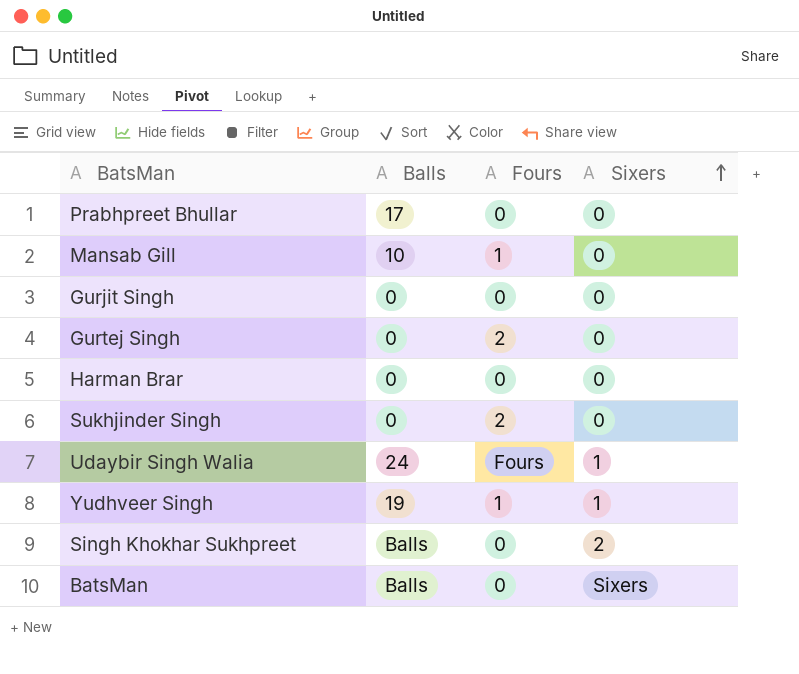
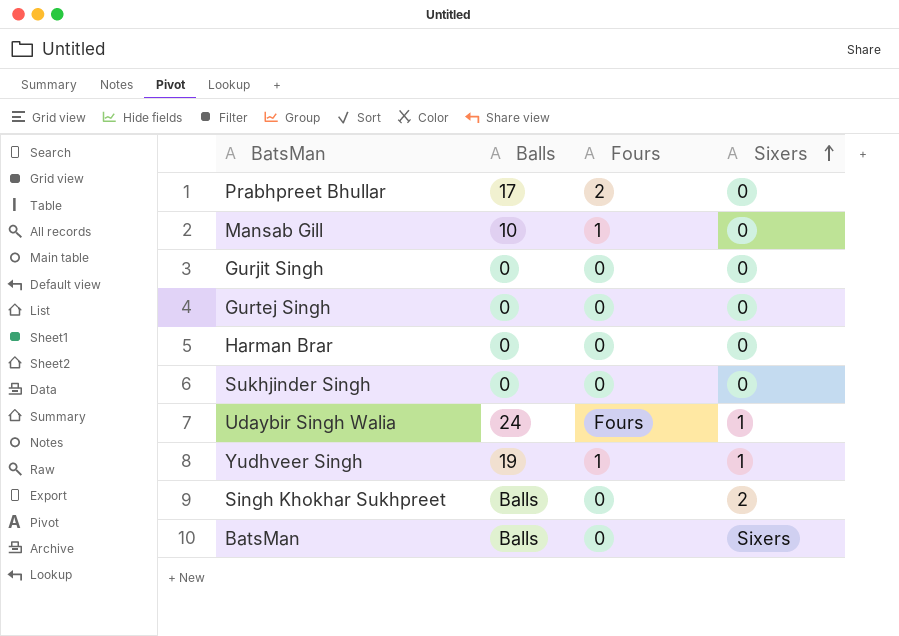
Prabhpreet Bhullar | Fours: 0 -> 2
Gurtej Singh | Fours: 2 -> 0
Sukhjinder Singh | Fours: 2 -> 0

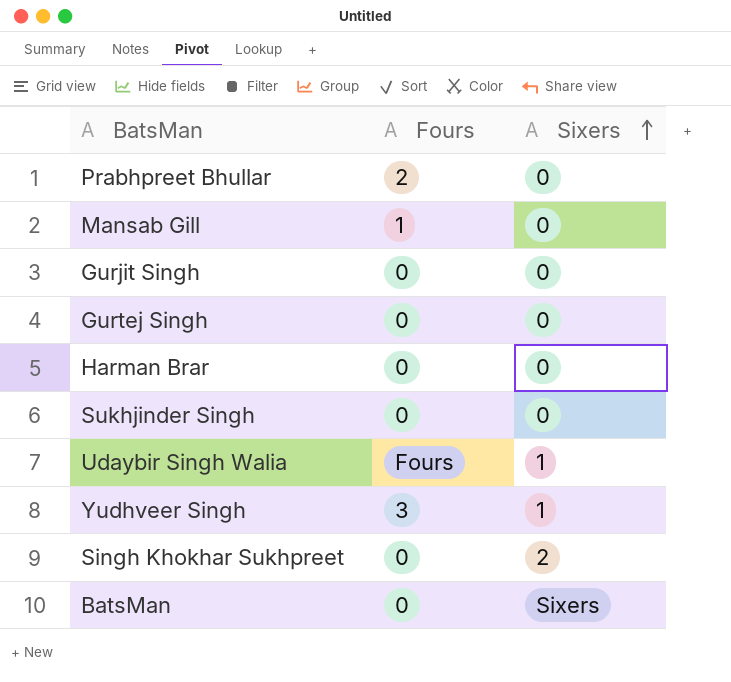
column Balls | position: 2 -> none
Yudhveer Singh | Fours: 1 -> 3

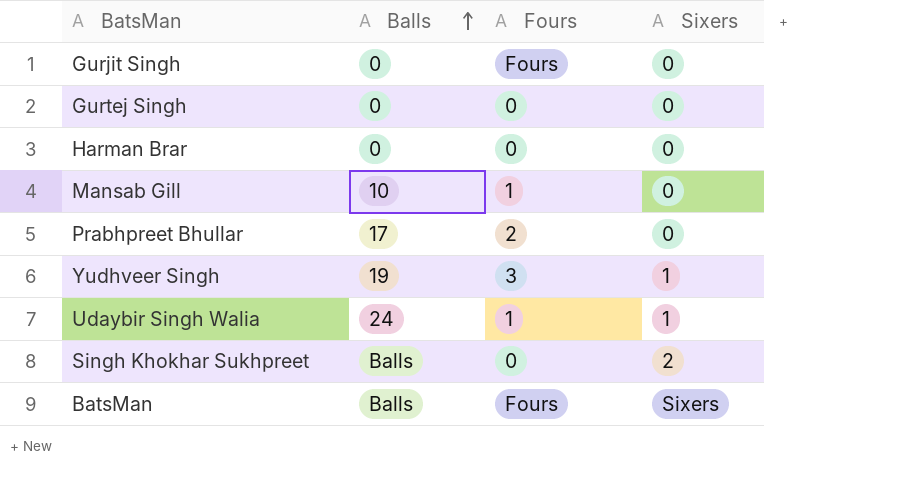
row order: Sixers ascending -> Balls ascending
column Balls | position: none -> 2
row Sukhjinder Singh: 0 | 0 -> none
Gurjit Singh | Fours: 0 -> Fours
Udaybir Singh Walia | Fours: Fours -> 1
BatsMan | Fours: 0 -> Fours

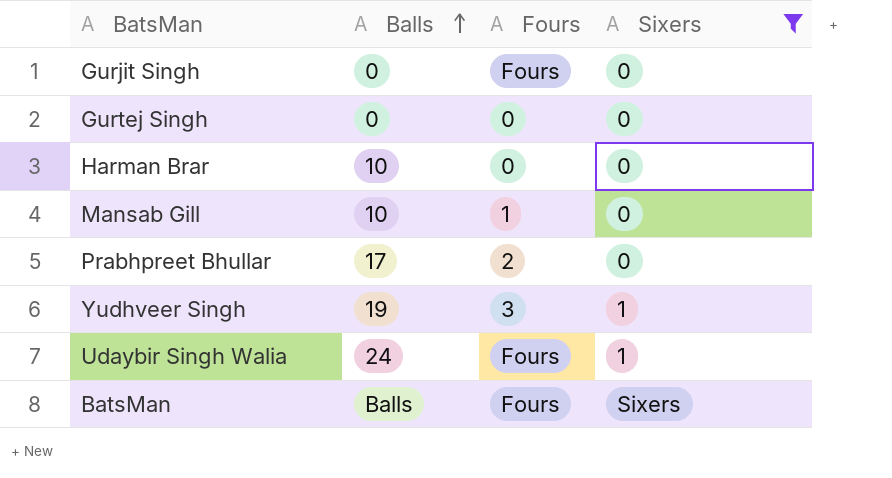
filter: none -> Sixers != 2
Harman Brar | Balls: 0 -> 10
Udaybir Singh Walia | Fours: 1 -> Fours

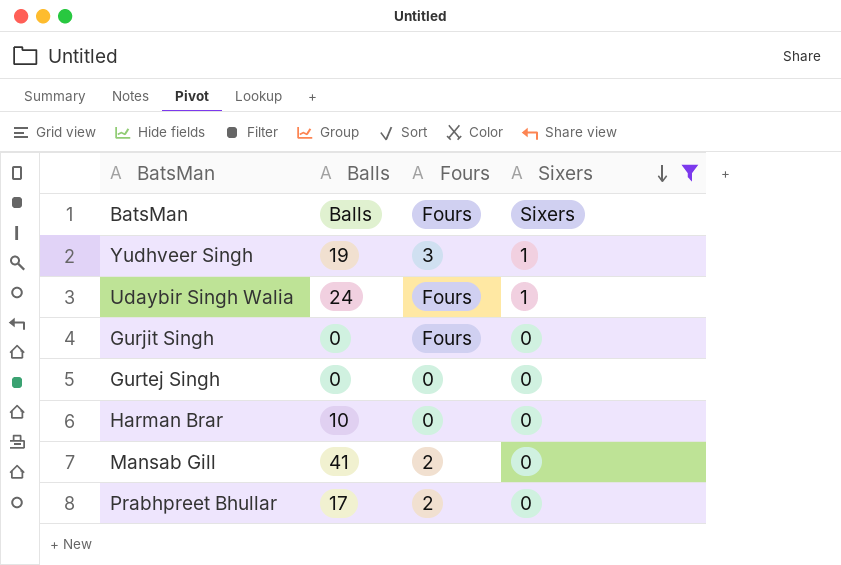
row order: Balls ascending -> Sixers descending
Mansab Gill | Balls: 10 -> 41
Mansab Gill | Fours: 1 -> 2

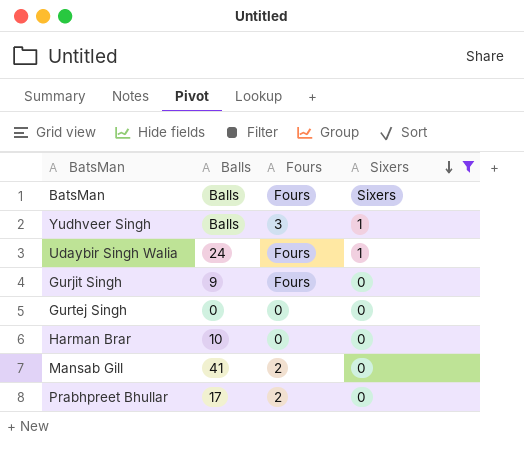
Yudhveer Singh | Balls: 19 -> Balls
Gurjit Singh | Balls: 0 -> 9

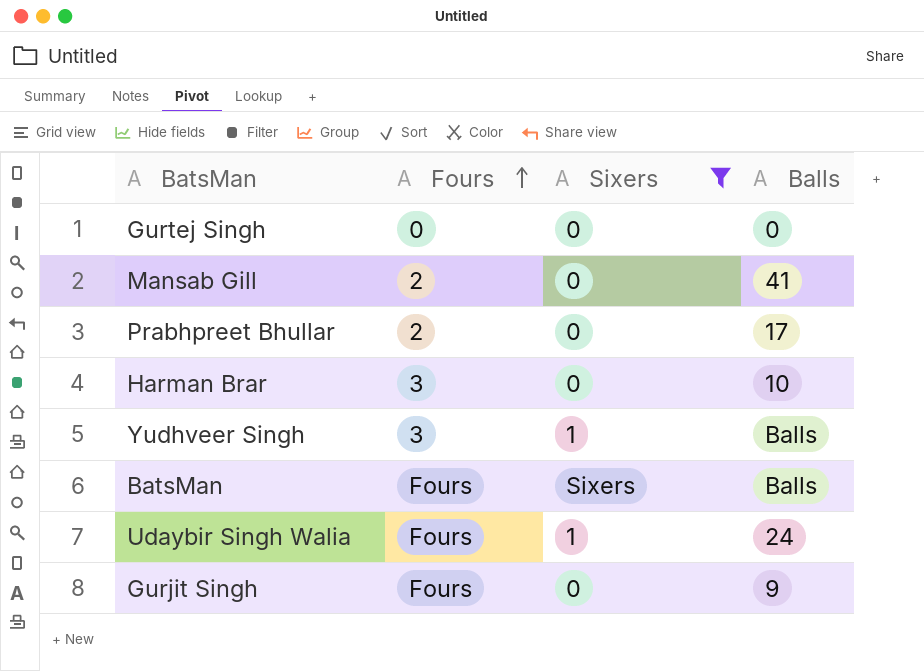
row order: Sixers descending -> Fours ascending
column Balls | position: 2 -> 4
Harman Brar | Fours: 0 -> 3

